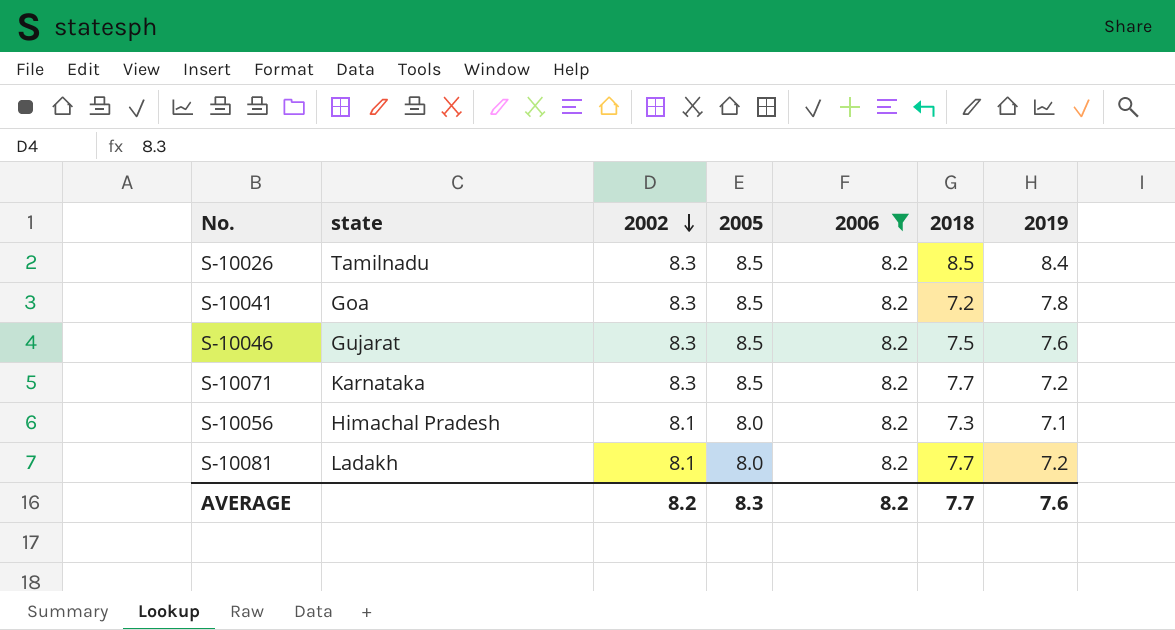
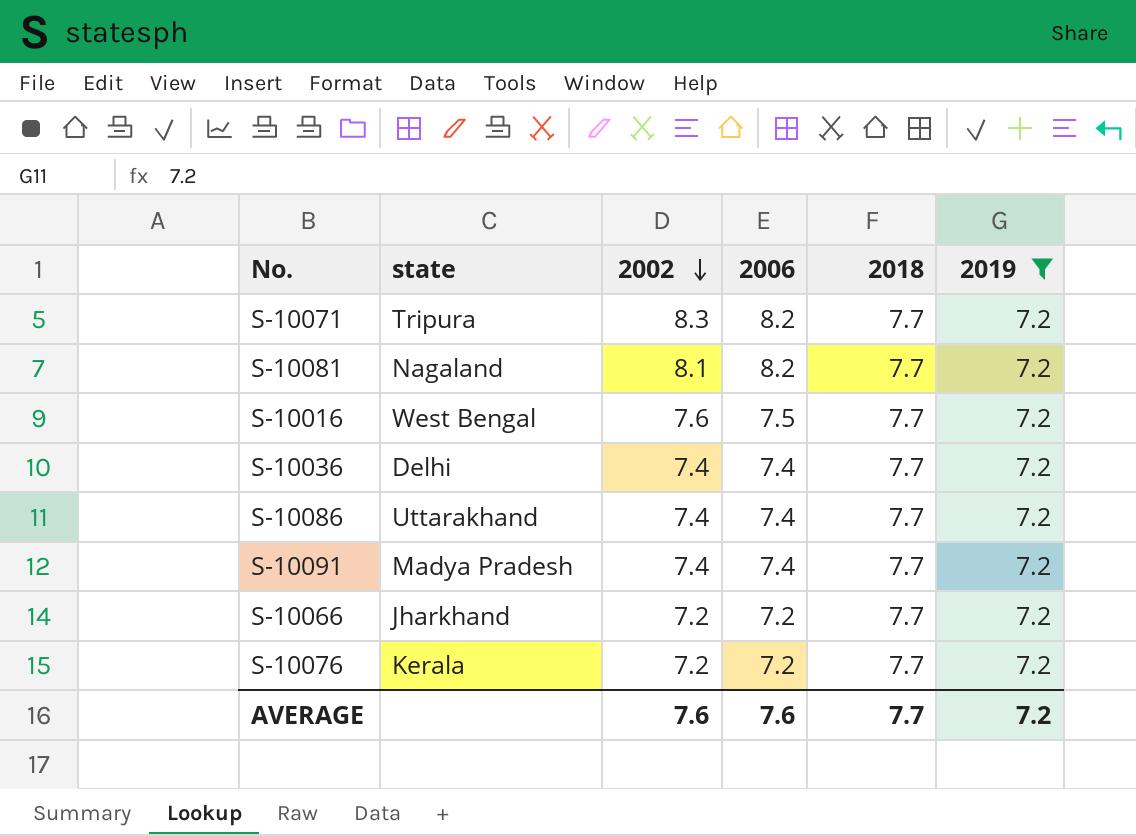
filter: 2006 = 8.2 -> 2019 = 7.2
column 2005 | position: 4 -> none
S-10071 | state: Karnataka -> Tripura
S-10081 | state: Ladakh -> Nagaland
AVERAGE | 2002: 8.2 -> 7.6
AVERAGE | 2006: 8.2 -> 7.6
AVERAGE | 2019: 7.6 -> 7.2

